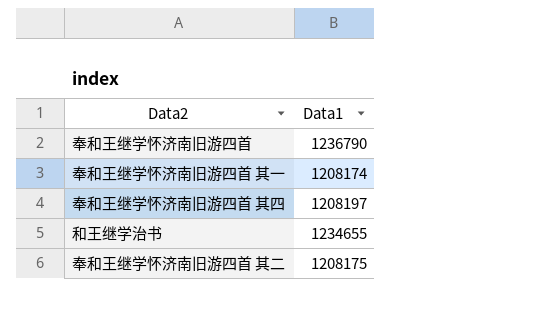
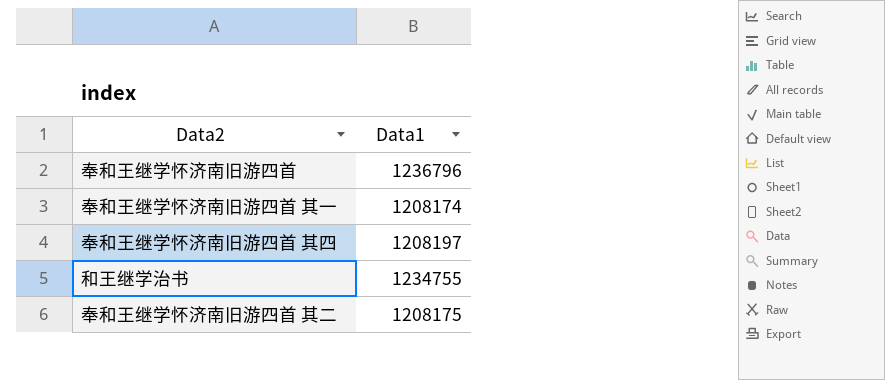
奉和王继学怀济南旧游四首 | Data1: 1236790 -> 1236796
和王继学治书 | Data1: 1234655 -> 1234755

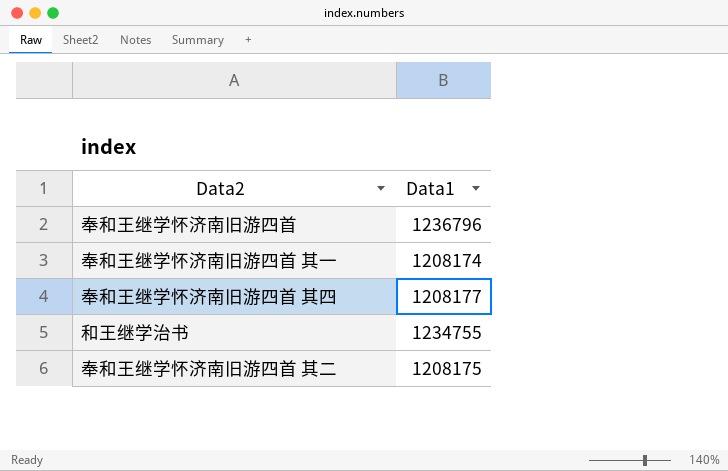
奉和王继学怀济南旧游四首 其四 | Data1: 1208197 -> 1208177

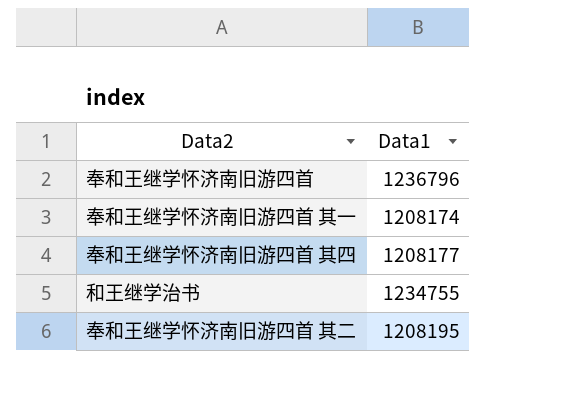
奉和王继学怀济南旧游四首 其二 | Data1: 1208175 -> 1208195

